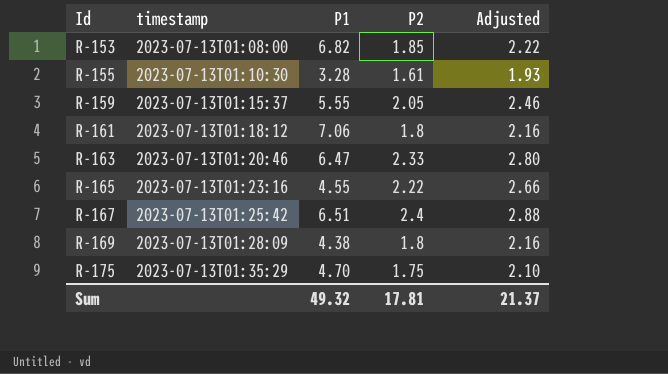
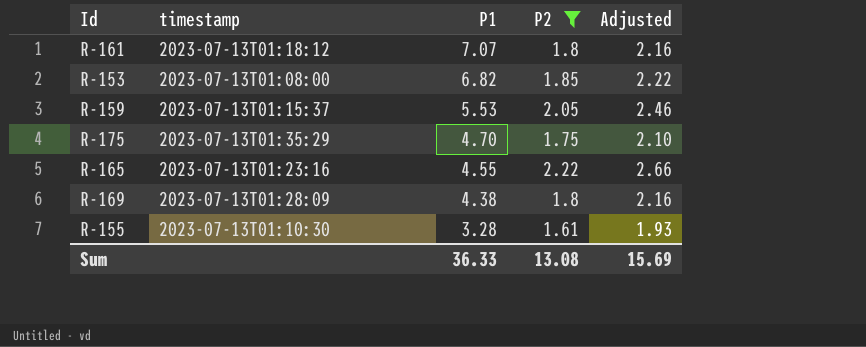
filter: none -> P2 <= 2.22
row order: Id ascending -> P1 descending
R-161 | P1: 7.06 -> 7.07
R-159 | P1: 5.55 -> 5.53
Sum | P1: 49.32 -> 36.33
Sum | P2: 17.81 -> 13.08
Sum | Adjusted: 21.37 -> 15.69

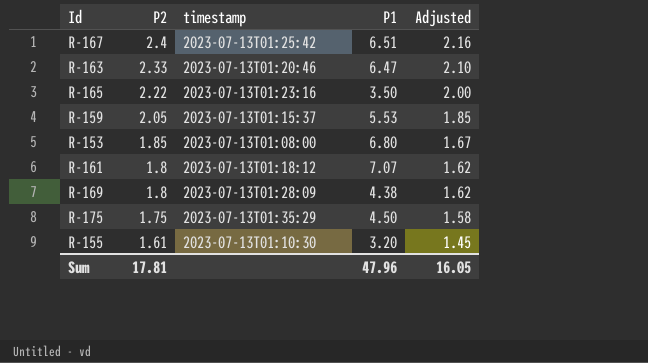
filter: P2 <= 2.22 -> none
row order: P1 descending -> P2 descending
column P2 | position: 4 -> 2
column Adjusted | formula: [P2] * 1.2 -> [P2] * 0.9
R-165 | P1: 4.55 -> 3.50
R-153 | P1: 6.82 -> 6.80
R-175 | P1: 4.70 -> 4.50
R-155 | P1: 3.28 -> 3.20
Sum | P2: 13.08 -> 17.81
Sum | P1: 36.33 -> 47.96
Sum | Adjusted: 15.69 -> 16.05

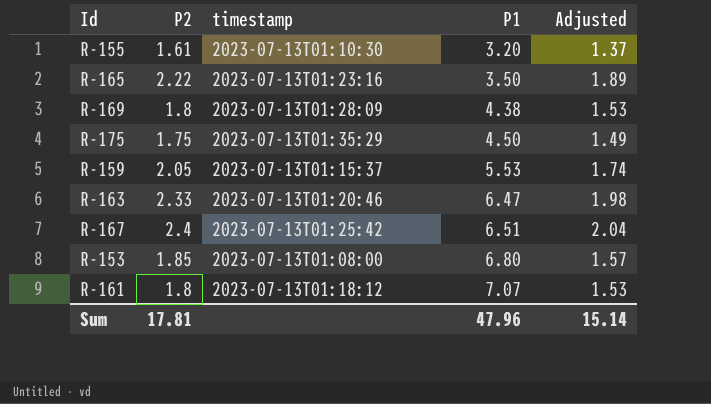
row order: P2 descending -> P1 ascending
column Adjusted | formula: [P2] * 0.9 -> [P2] * 0.85
Sum | Adjusted: 16.05 -> 15.14

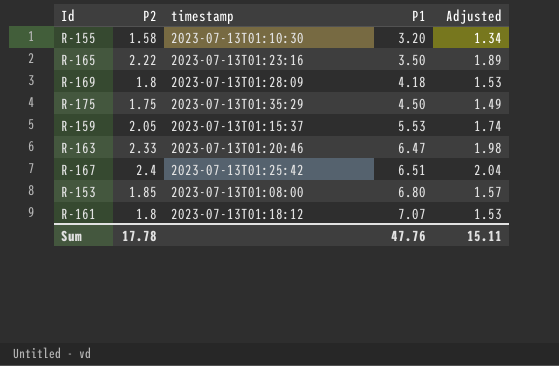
R-155 | P2: 1.61 -> 1.58
R-155 | Adjusted: 1.37 -> 1.34
R-169 | P1: 4.38 -> 4.18
Sum | P2: 17.81 -> 17.78
Sum | P1: 47.96 -> 47.76
Sum | Adjusted: 15.14 -> 15.11

